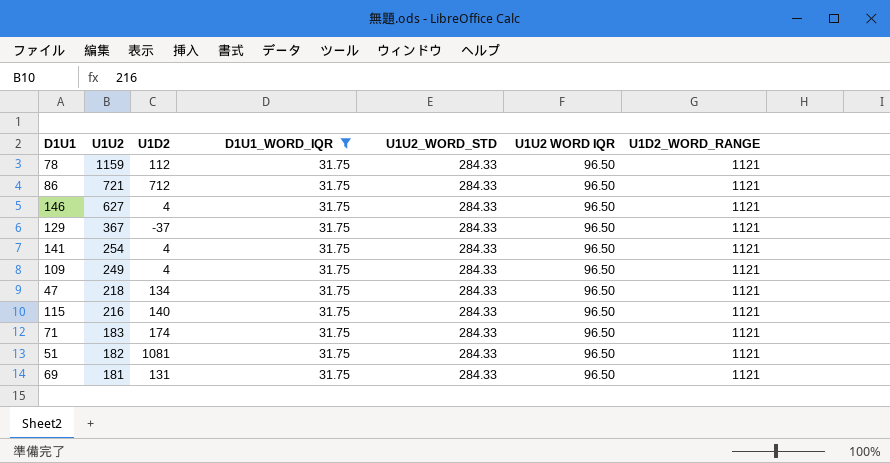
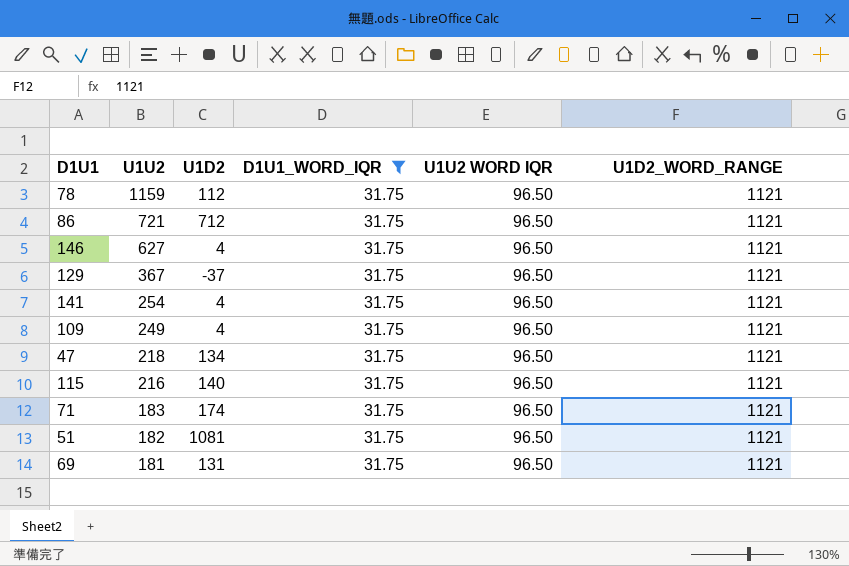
column U1U2_WORD_STD | position: 5 -> none

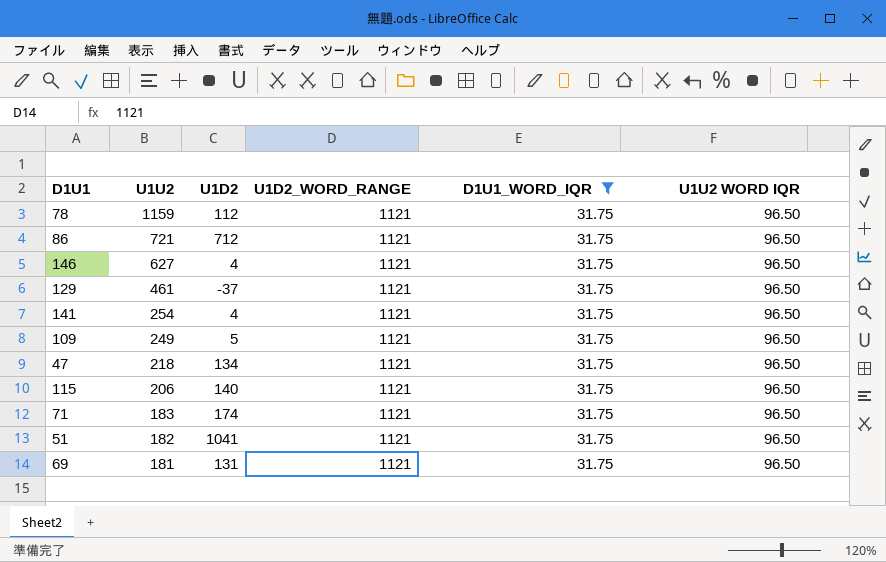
column U1D2_WORD_RANGE | position: 6 -> 4
129 | U1U2: 367 -> 461
109 | U1D2: 4 -> 5
115 | U1U2: 216 -> 206
51 | U1D2: 1081 -> 1041

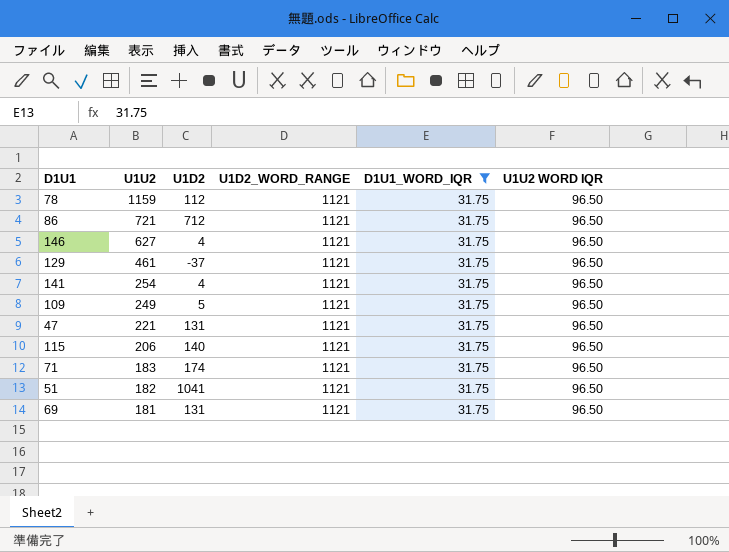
47 | U1U2: 218 -> 221
47 | U1D2: 134 -> 131

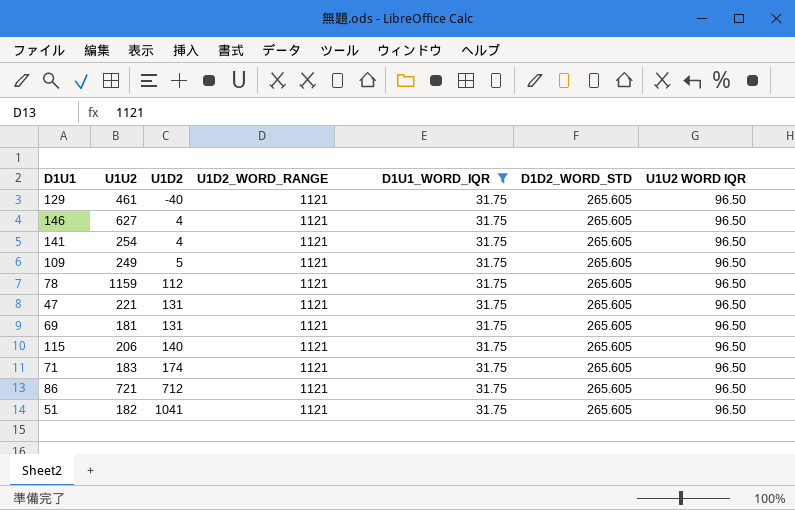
row order: U1U2 descending -> U1D2 ascending
column D1D2_WORD_STD | position: none -> 6
129 | U1D2: -37 -> -40

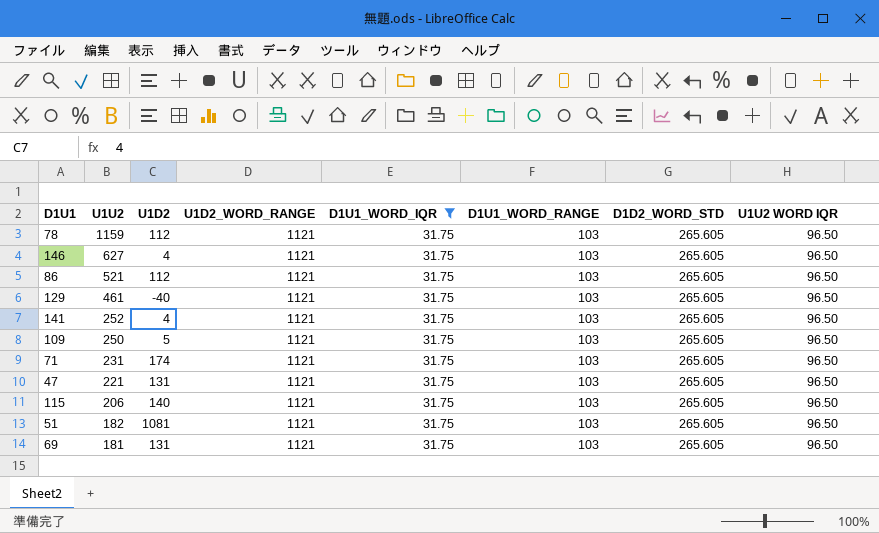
row order: U1D2 ascending -> U1U2 descending
column D1U1_WORD_RANGE | position: none -> 6
86 | U1U2: 721 -> 521
86 | U1D2: 712 -> 112
141 | U1U2: 254 -> 252
109 | U1U2: 249 -> 250
71 | U1U2: 183 -> 231
51 | U1D2: 1041 -> 1081

